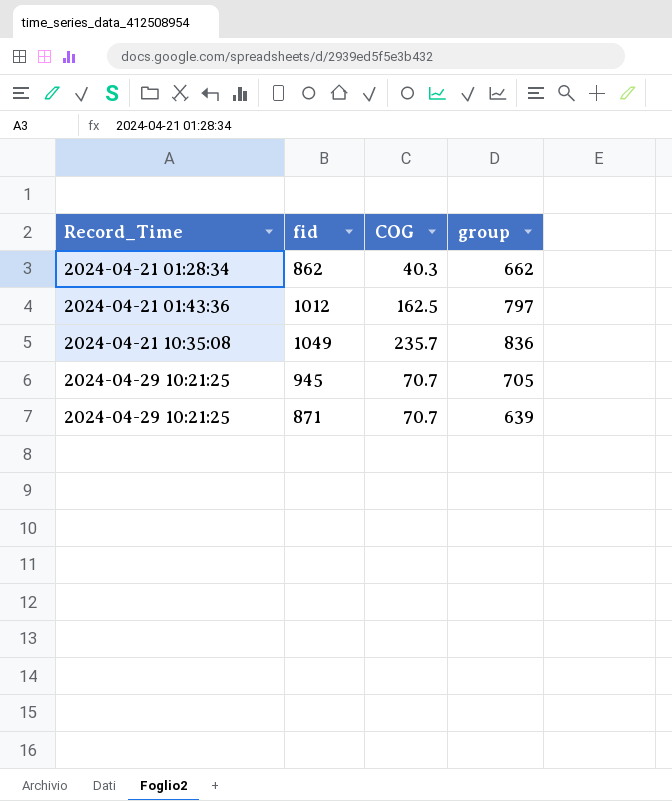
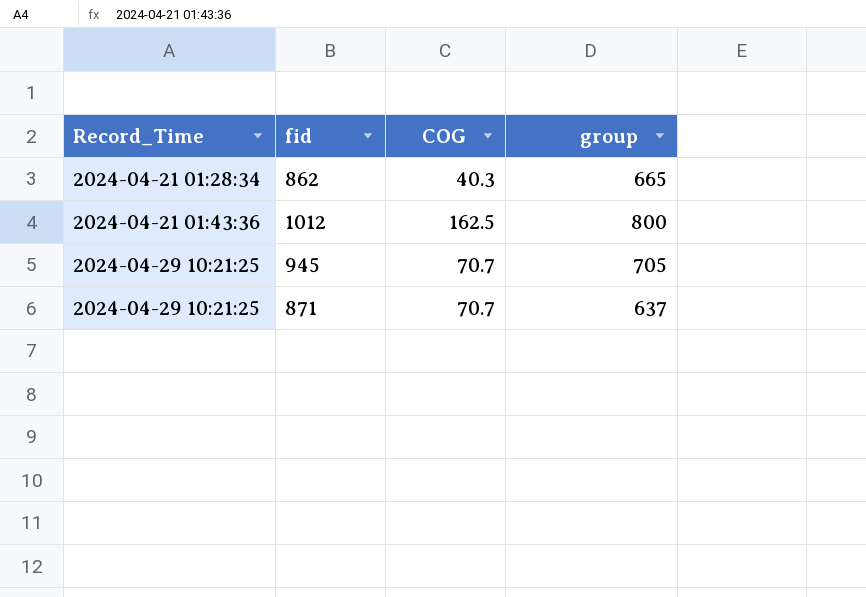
row 1049: 2024-04-21 10:35:08 | 235.7 | 836 -> none
862 | group: 662 -> 665
1012 | group: 797 -> 800
871 | group: 639 -> 637

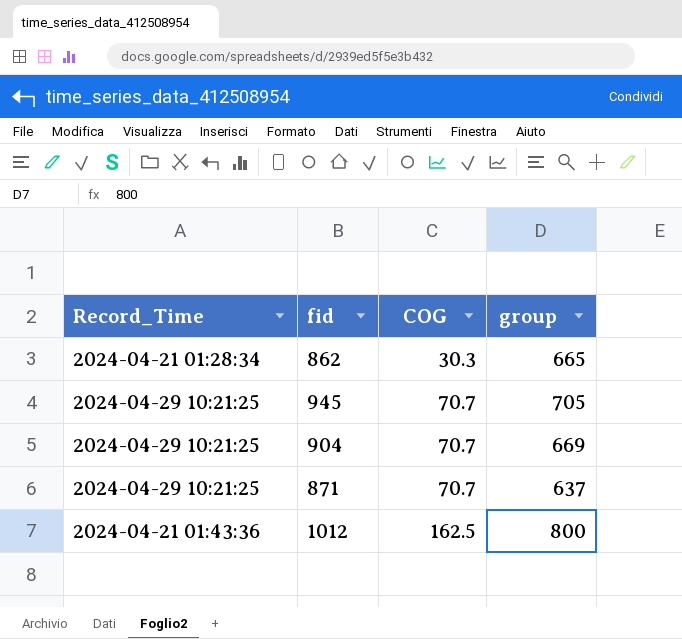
row order: Record_Time ascending -> COG ascending
862 | COG: 40.3 -> 30.3
row 904: none -> 2024-04-29 10:21:25 | 70.7 | 669

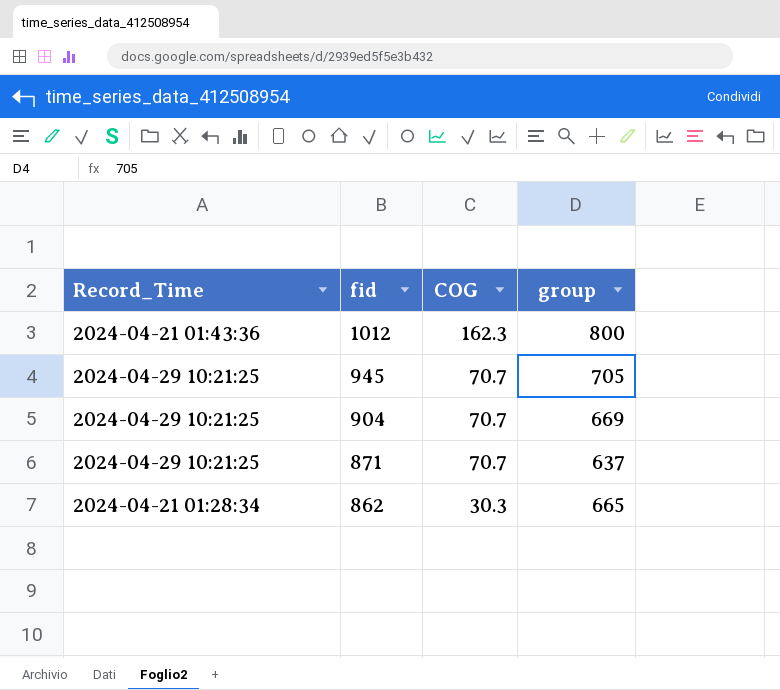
row order: COG ascending -> fid descending
1012 | COG: 162.5 -> 162.3

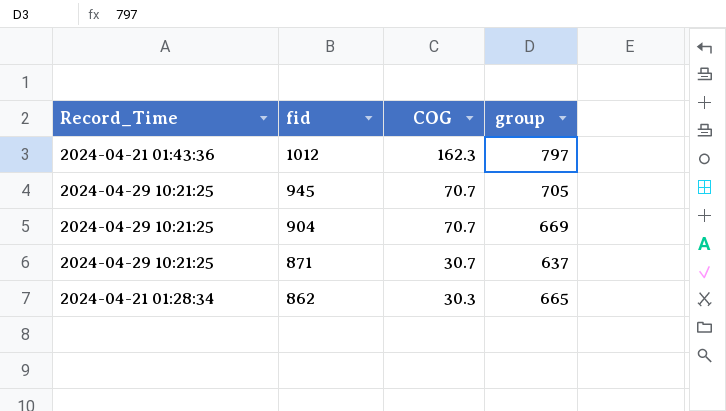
1012 | group: 800 -> 797
871 | COG: 70.7 -> 30.7

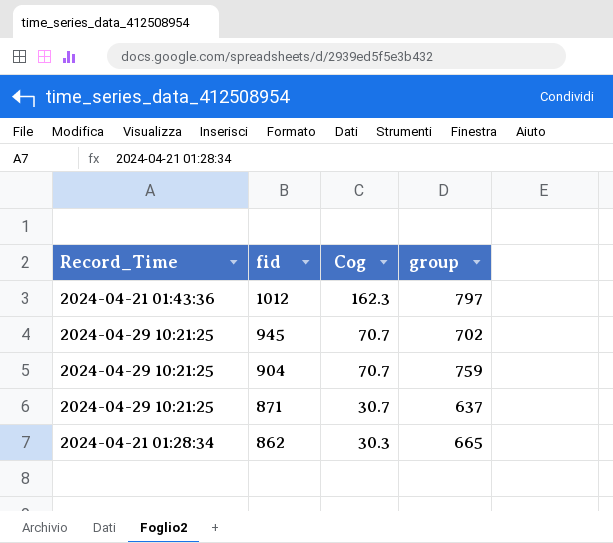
column name: COG -> Cog
945 | group: 705 -> 702
904 | group: 669 -> 759

